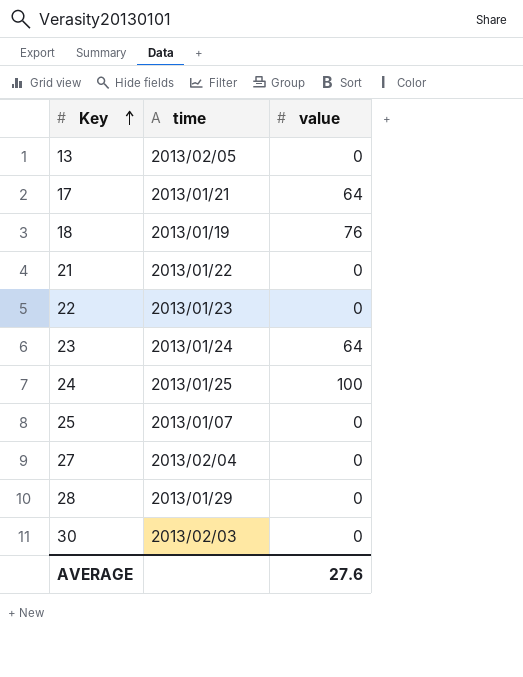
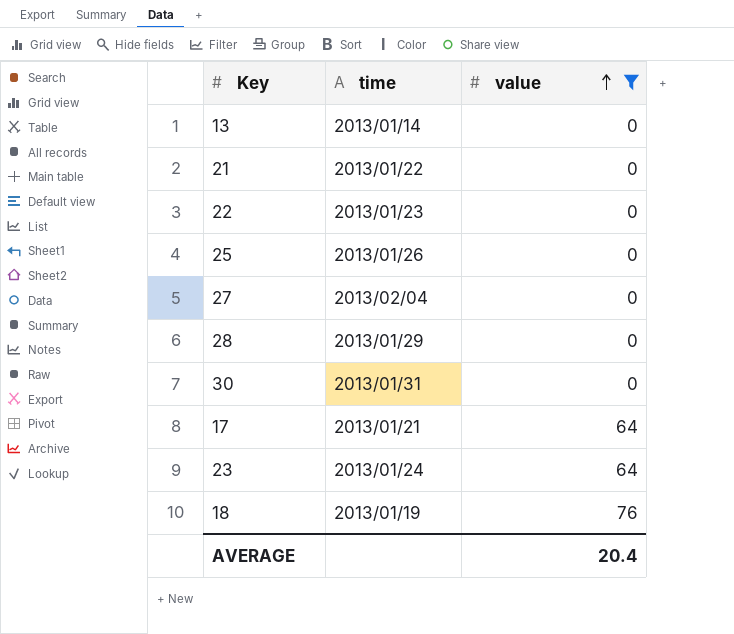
filter: none -> value != 100
row order: Key ascending -> value ascending
13 | time: 2013/02/05 -> 2013/01/14
25 | time: 2013/01/07 -> 2013/01/26
30 | time: 2013/02/03 -> 2013/01/31
AVERAGE | value: 27.6 -> 20.4

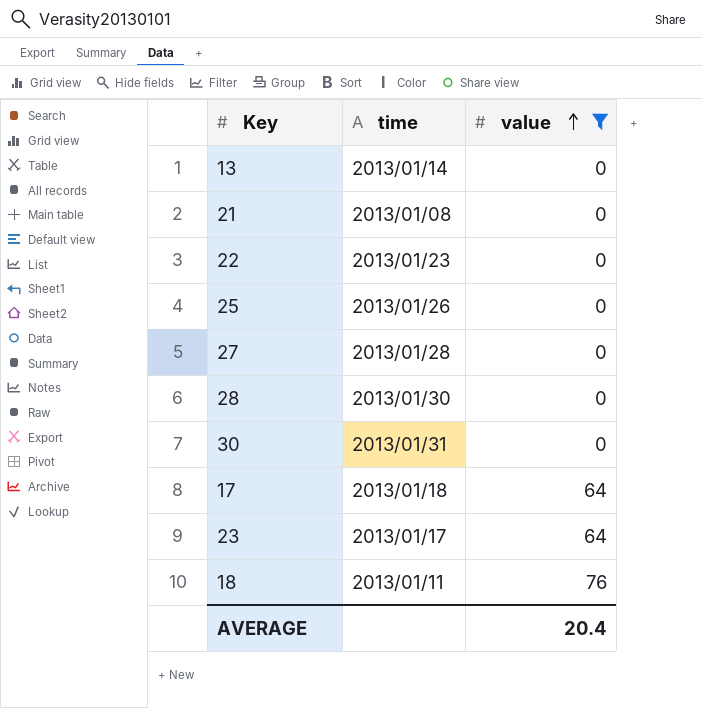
21 | time: 2013/01/22 -> 2013/01/08
27 | time: 2013/02/04 -> 2013/01/28
28 | time: 2013/01/29 -> 2013/01/30
17 | time: 2013/01/21 -> 2013/01/18
23 | time: 2013/01/24 -> 2013/01/17
18 | time: 2013/01/19 -> 2013/01/11

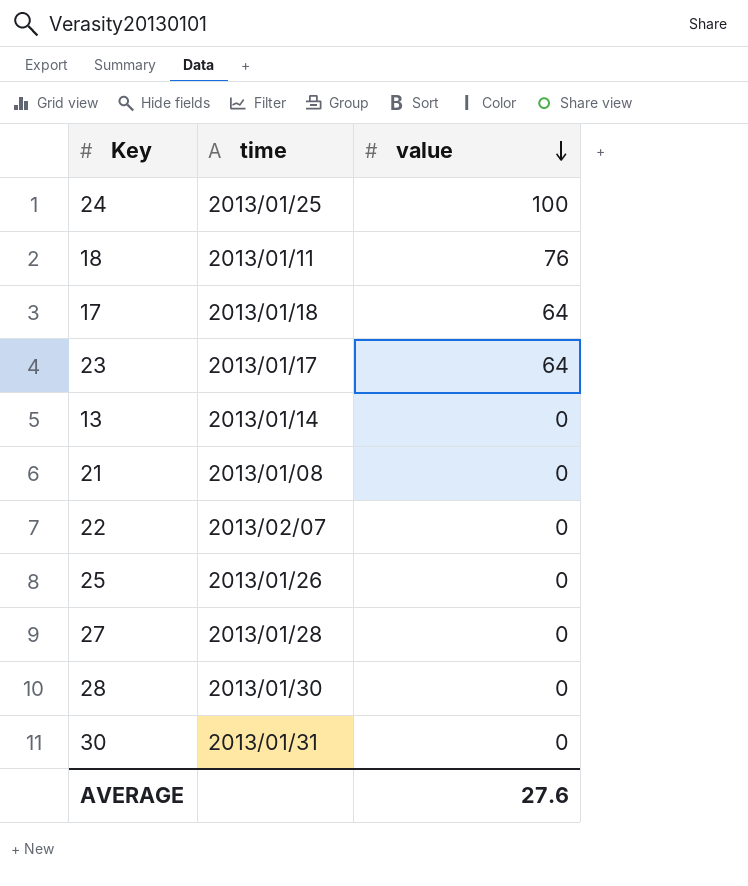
filter: value != 100 -> none
row order: value ascending -> value descending
22 | time: 2013/01/23 -> 2013/02/07
AVERAGE | value: 20.4 -> 27.6

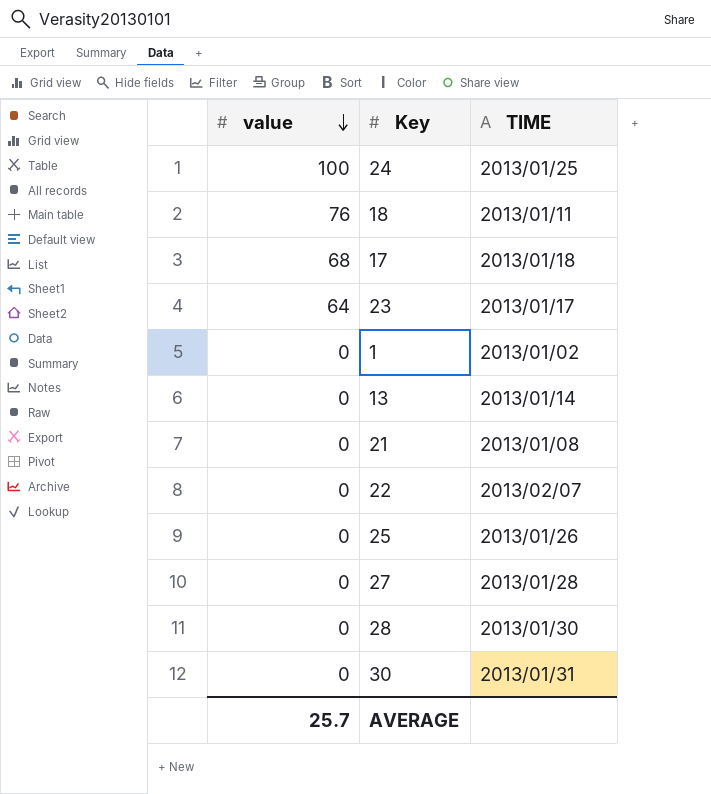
column value | position: 3 -> 1
column name: time -> TIME
17 | value: 64 -> 68
row 1: none -> 0 | 2013/01/02
AVERAGE | value: 27.6 -> 25.7

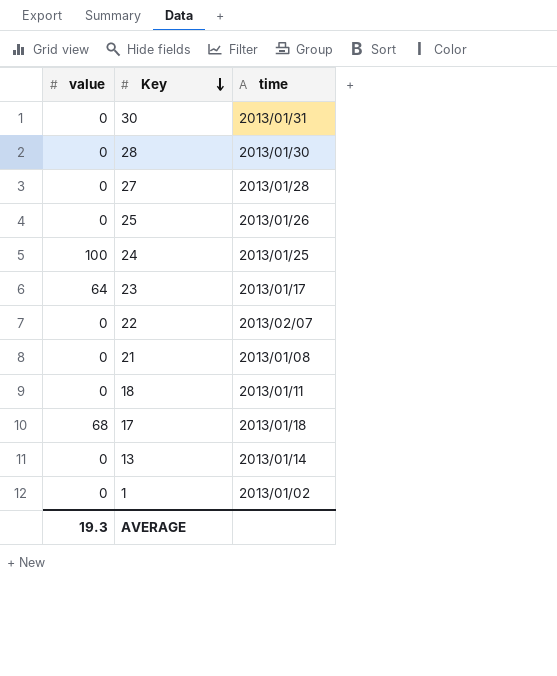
row order: value descending -> Key descending
column name: TIME -> time
18 | value: 76 -> 0
AVERAGE | value: 25.7 -> 19.3

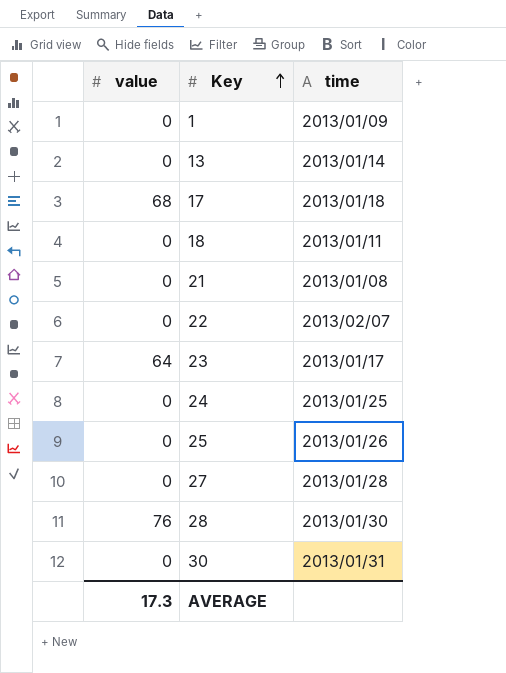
row order: Key descending -> Key ascending
1 | time: 2013/01/02 -> 2013/01/09
24 | value: 100 -> 0
28 | value: 0 -> 76
AVERAGE | value: 19.3 -> 17.3

